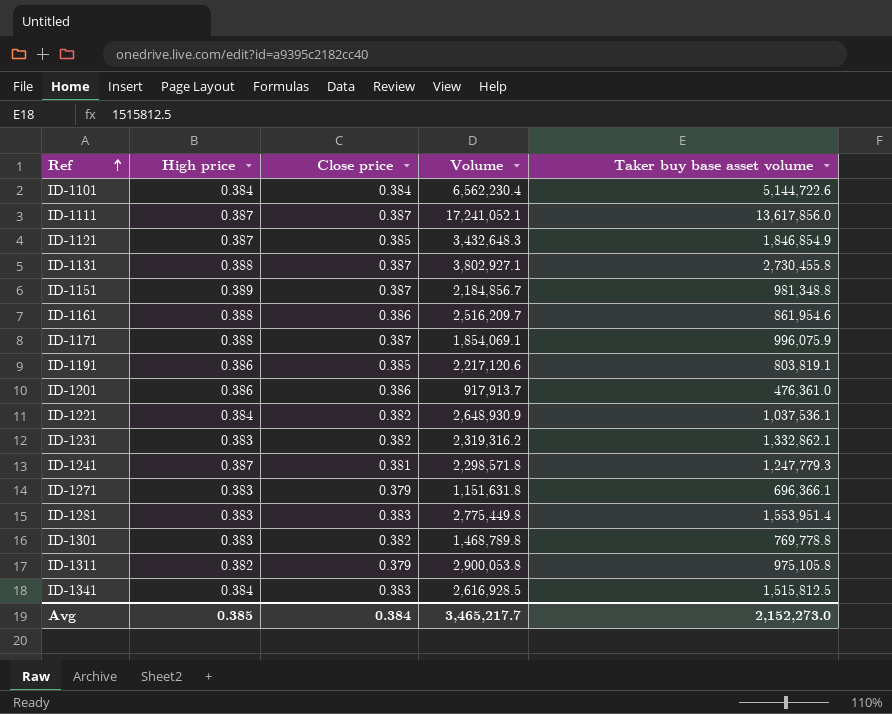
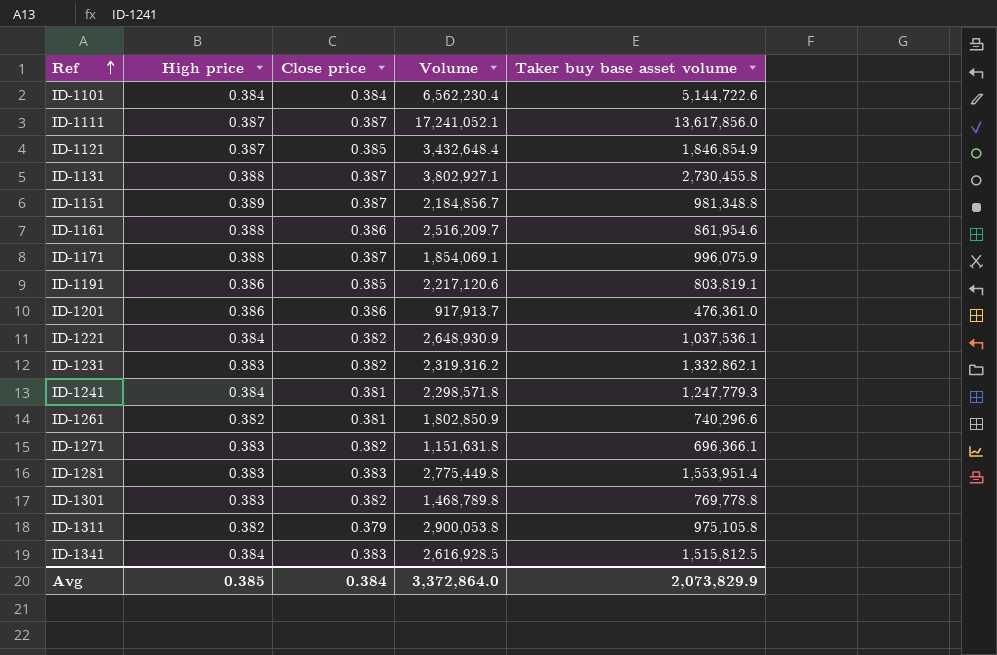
ID-1121 | Volume: 3,432,648.3 -> 3,432,648.4
ID-1241 | High price: 0.387 -> 0.384
row ID-1261: none -> 0.382 | 0.381 | 1,802,850.9 | 740,296.6
ID-1271 | Close price: 0.379 -> 0.382
Avg | Volume: 3,465,217.7 -> 3,372,864.0
Avg | Taker buy base asset volume: 2,152,273.0 -> 2,073,829.9

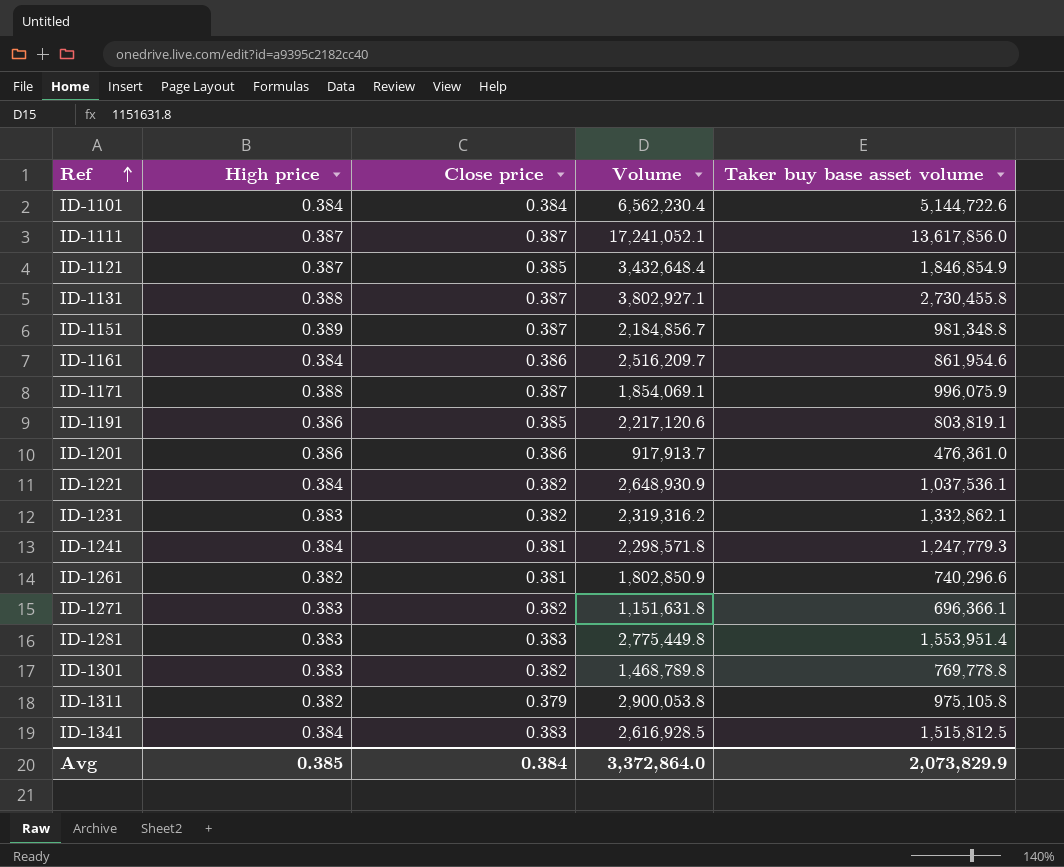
ID-1161 | High price: 0.388 -> 0.384

